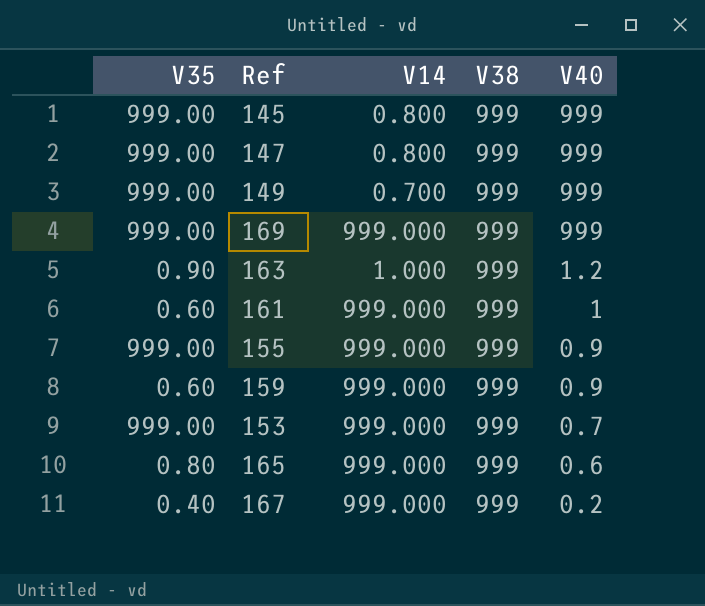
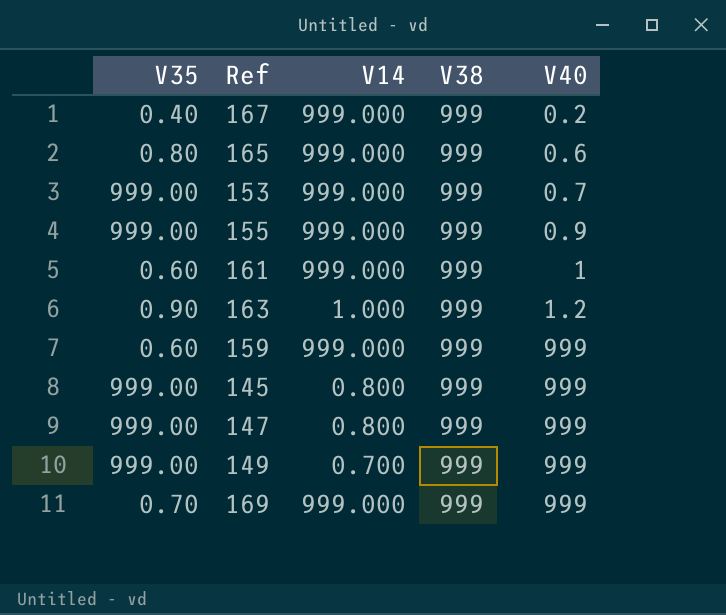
row order: V40 descending -> V40 ascending
159 | V40: 0.9 -> 999
169 | V35: 999.00 -> 0.70

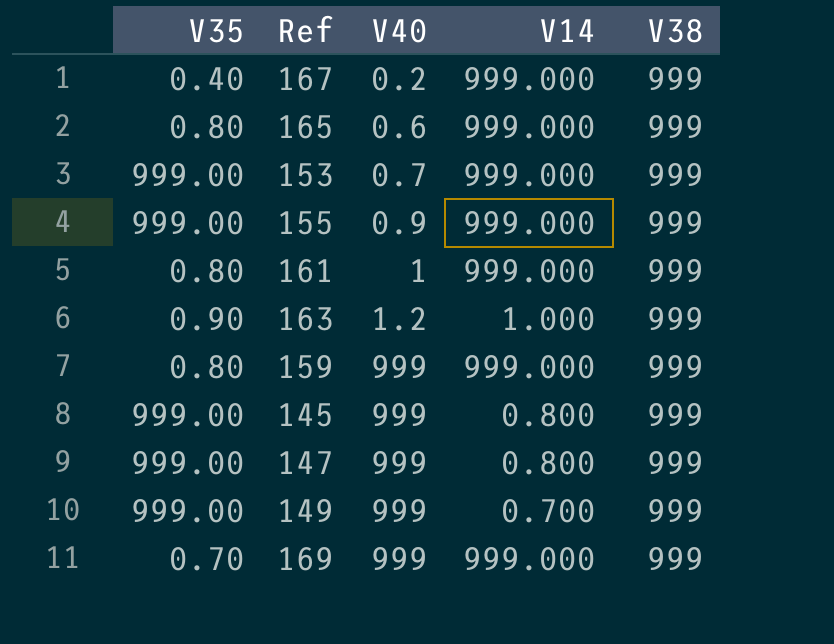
column V40 | position: 5 -> 3
161 | V35: 0.60 -> 0.80
159 | V35: 0.60 -> 0.80

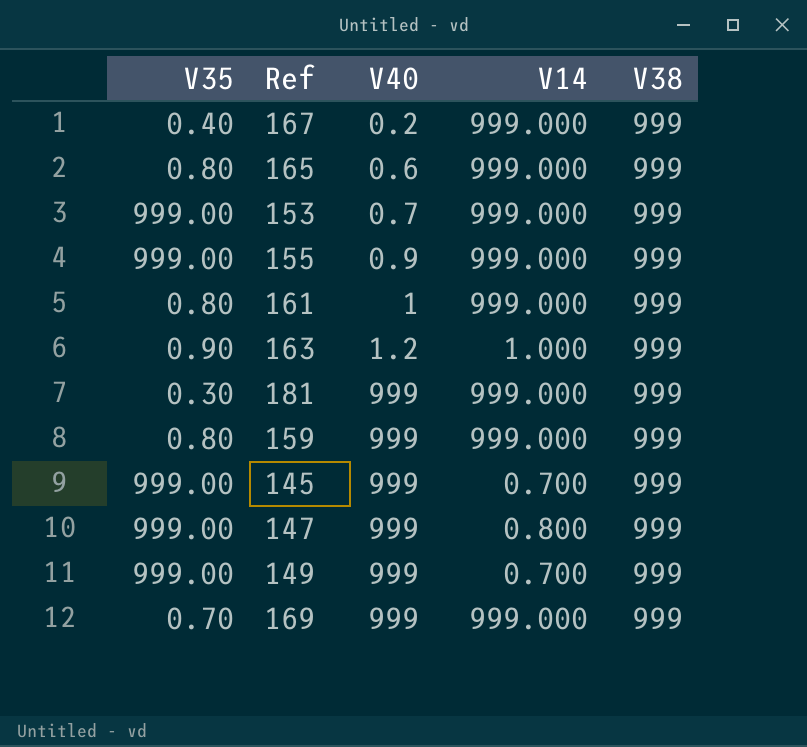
row 181: none -> 0.30 | 999 | 999.000 | 999
145 | V14: 0.800 -> 0.700

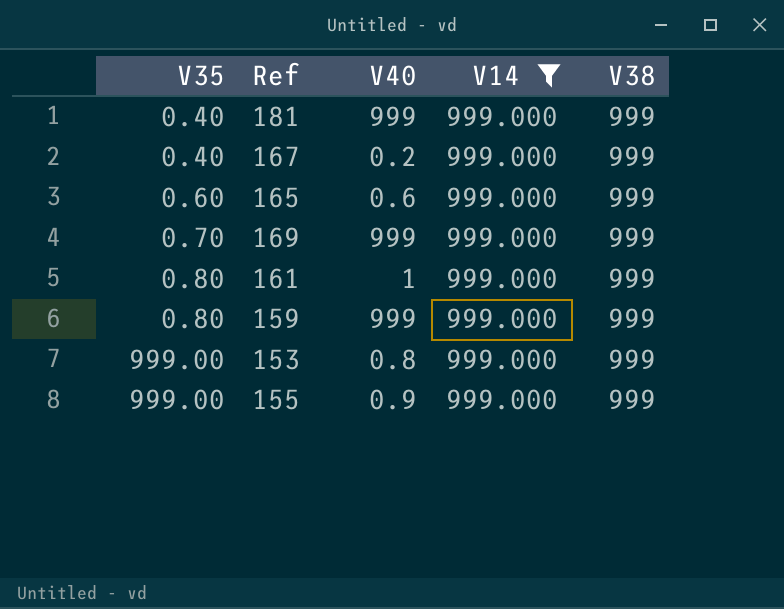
filter: none -> V14 = 999.000
row order: V40 ascending -> V35 ascending
181 | V35: 0.30 -> 0.40
165 | V35: 0.80 -> 0.60
153 | V40: 0.7 -> 0.8

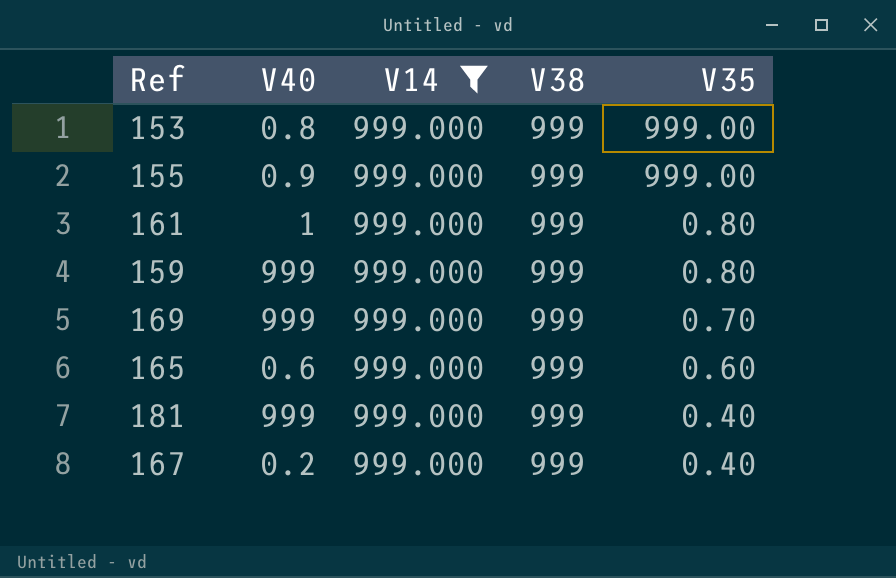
row order: V35 ascending -> V35 descending
column V35 | position: 1 -> 5

